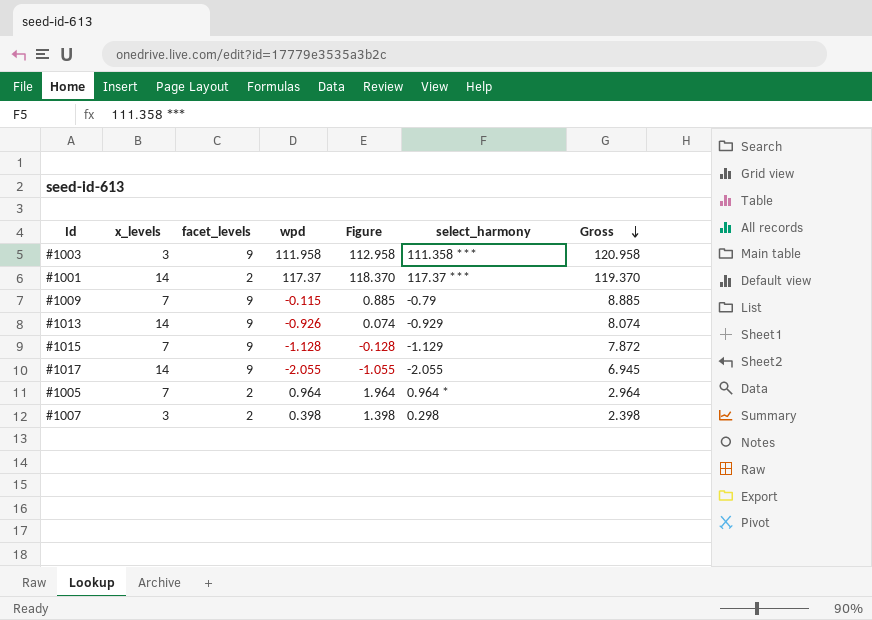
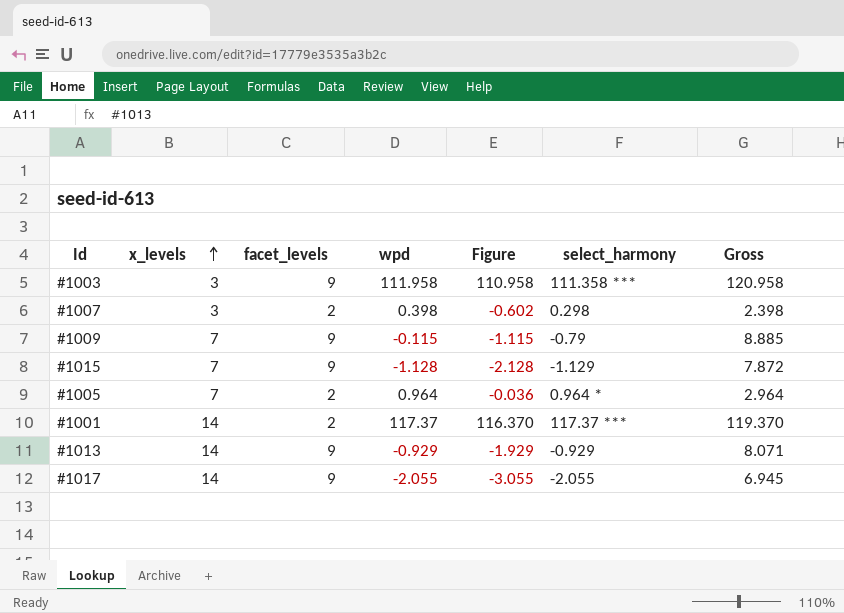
row order: Gross descending -> x_levels ascending
column Figure | formula: [wpd] + 1 -> [wpd] - 1
#1013 | wpd: -0.926 -> -0.929
#1013 | Gross: 8.074 -> 8.071

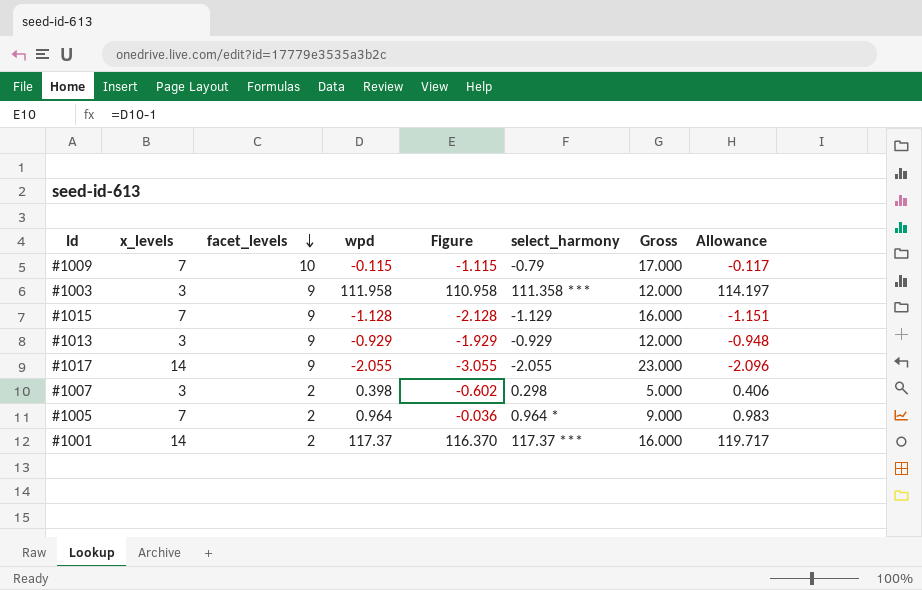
row order: x_levels ascending -> facet_levels descending
column Gross | formula: [facet_levels] + [wpd] -> [x_levels] + [facet_levels]
column Allowance | formula: none -> [wpd] * 1.02
#1009 | facet_levels: 9 -> 10
#1013 | x_levels: 14 -> 3

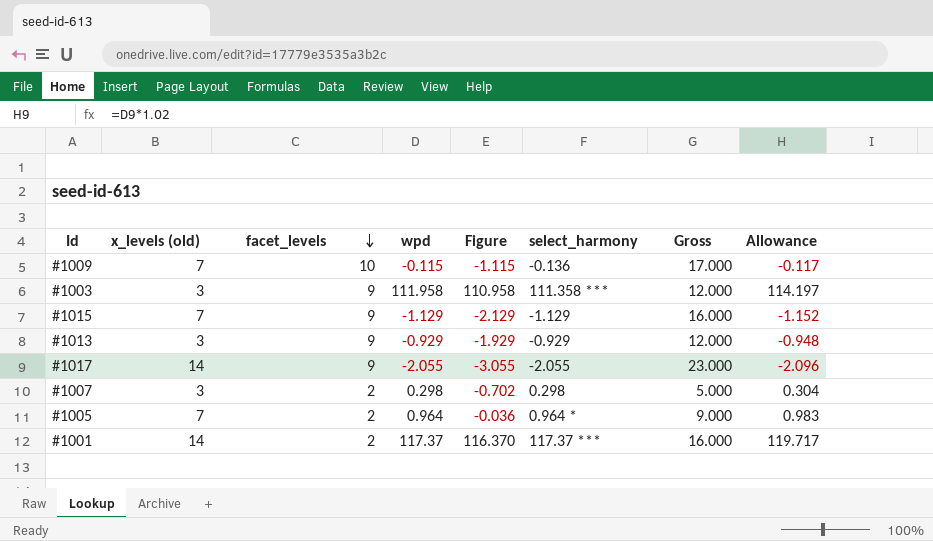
column name: x_levels -> x_levels (old)
#1009 | select_harmony: -0.79 -> -0.136
#1015 | wpd: -1.128 -> -1.129
#1015 | Figure: -2.128 -> -2.129
#1015 | Allowance: -1.151 -> -1.152
#1007 | wpd: 0.398 -> 0.298
#1007 | Figure: -0.602 -> -0.702
#1007 | Allowance: 0.406 -> 0.304

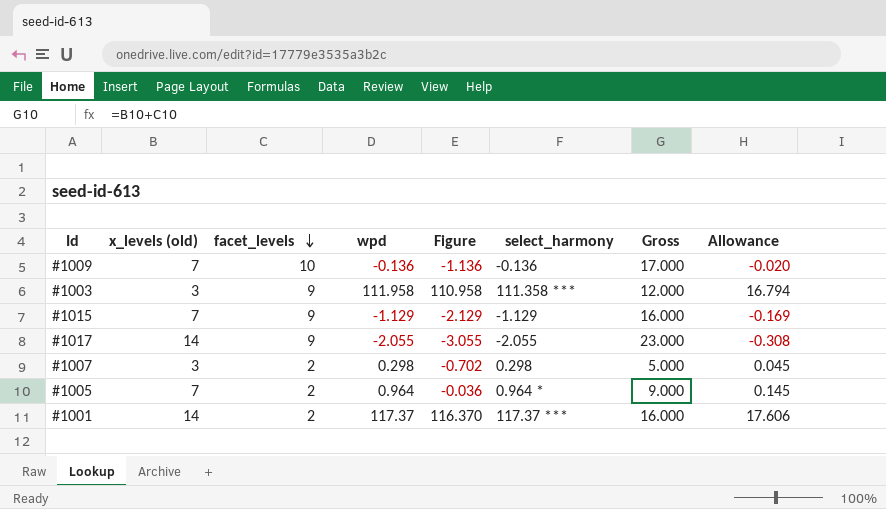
column Allowance | formula: [wpd] * 1.02 -> [wpd] * 0.15
row #1013: 3 | 9 | -0.929 | -1.929 | -0.929 | 12.000 | -0.948 -> none
#1009 | wpd: -0.115 -> -0.136
#1009 | Figure: -1.115 -> -1.136

